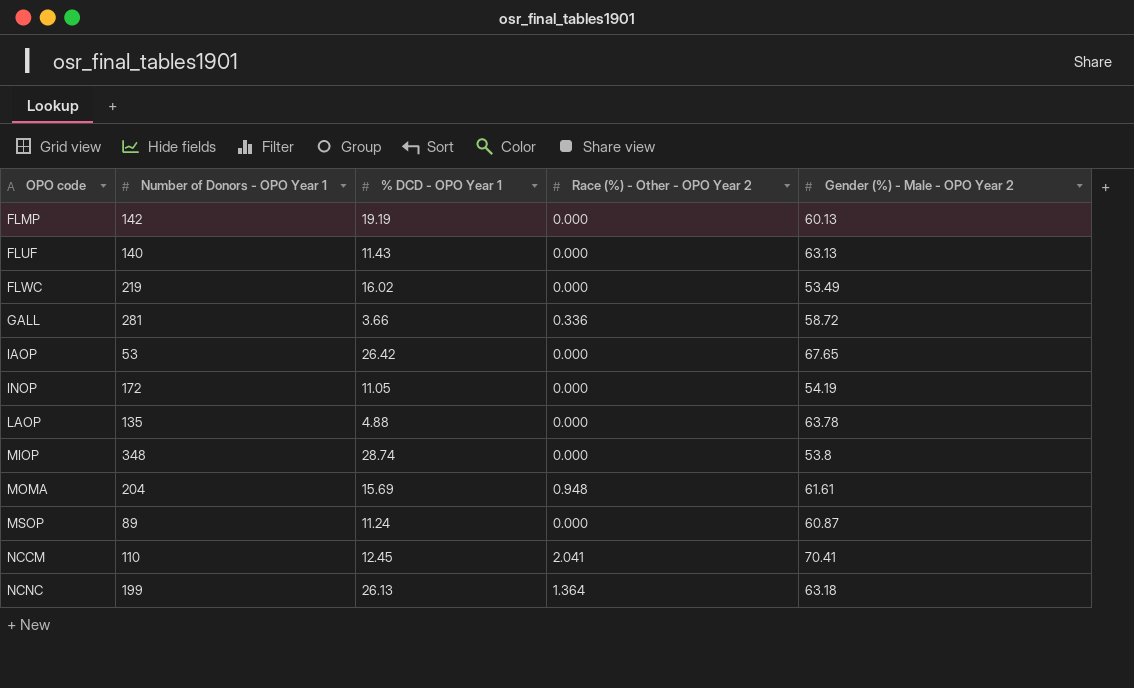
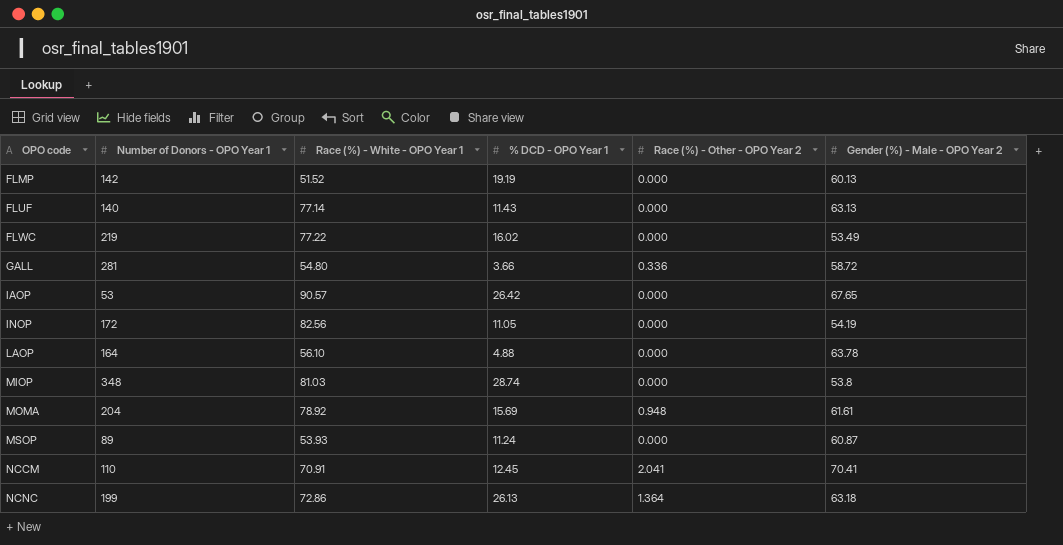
column Race (%) - White - OPO Year 1 | position: none -> 3
LAOP | Number of Donors - OPO Year 1: 135 -> 164

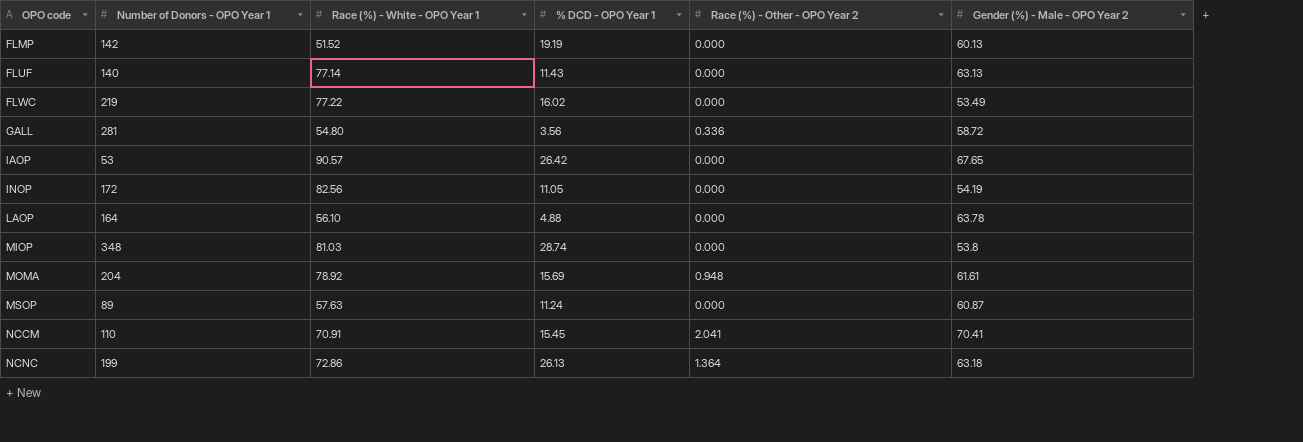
GALL | % DCD - OPO Year 1: 3.66 -> 3.56
MSOP | Race (%) - White - OPO Year 1: 53.93 -> 57.63
NCCM | % DCD - OPO Year 1: 12.45 -> 15.45

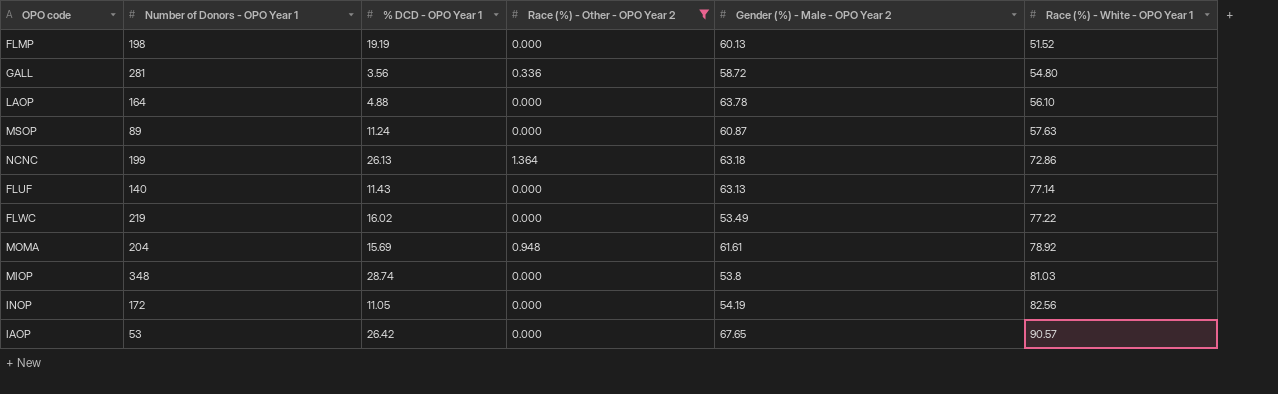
filter: none -> Race (%) - Other - OPO Year 2 != 2.041
row order: OPO code ascending -> Race (%) - White - OPO Year 1 ascending
column Race (%) - White - OPO Year 1 | position: 3 -> 6
FLMP | Number of Donors - OPO Year 1: 142 -> 198

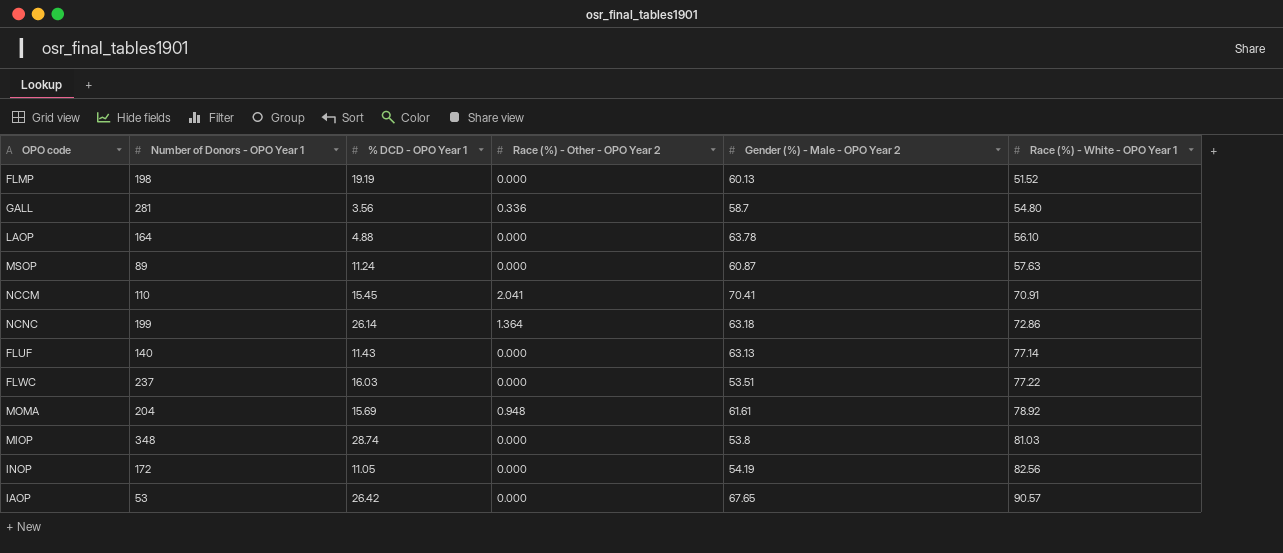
filter: Race (%) - Other - OPO Year 2 != 2.041 -> none
GALL | Gender (%) - Male - OPO Year 2: 58.72 -> 58.7
NCNC | % DCD - OPO Year 1: 26.13 -> 26.14
FLWC | Number of Donors - OPO Year 1: 219 -> 237
FLWC | % DCD - OPO Year 1: 16.02 -> 16.03
FLWC | Gender (%) - Male - OPO Year 2: 53.49 -> 53.51

